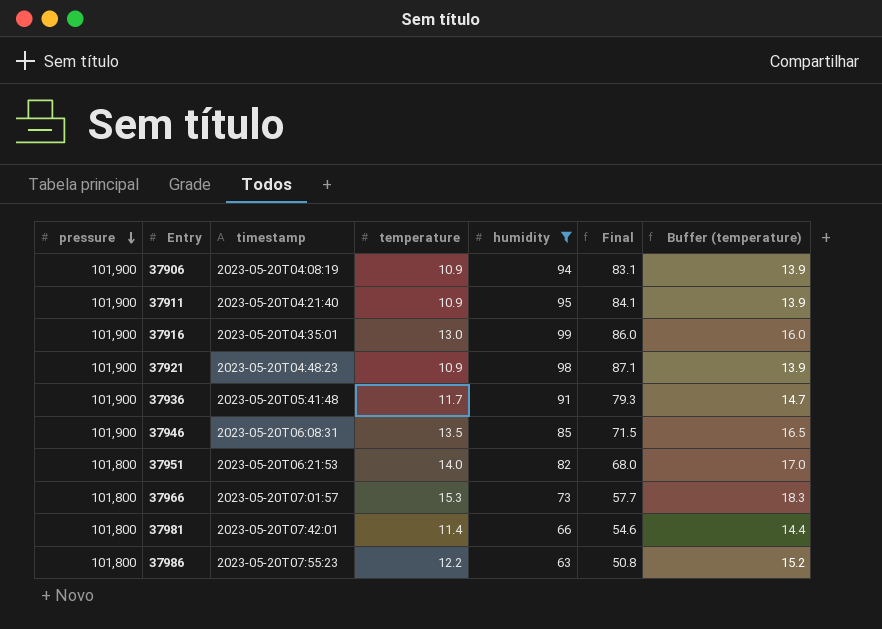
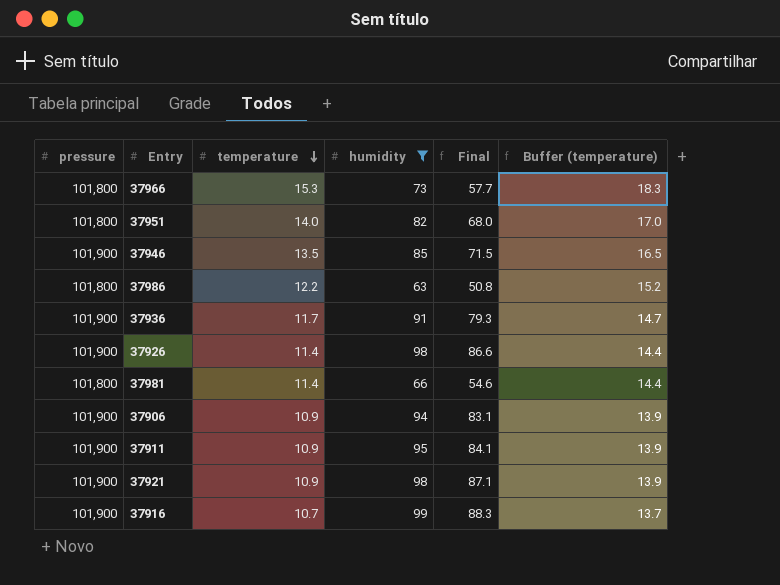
row order: pressure descending -> temperature descending
column timestamp | position: 3 -> none
row 37926: none -> 101,900 | 11.4 | 98 | 86.6 | 14.4
37916 | temperature: 13.0 -> 10.7
37916 | Final: 86.0 -> 88.3
37916 | Buffer (temperature): 16.0 -> 13.7

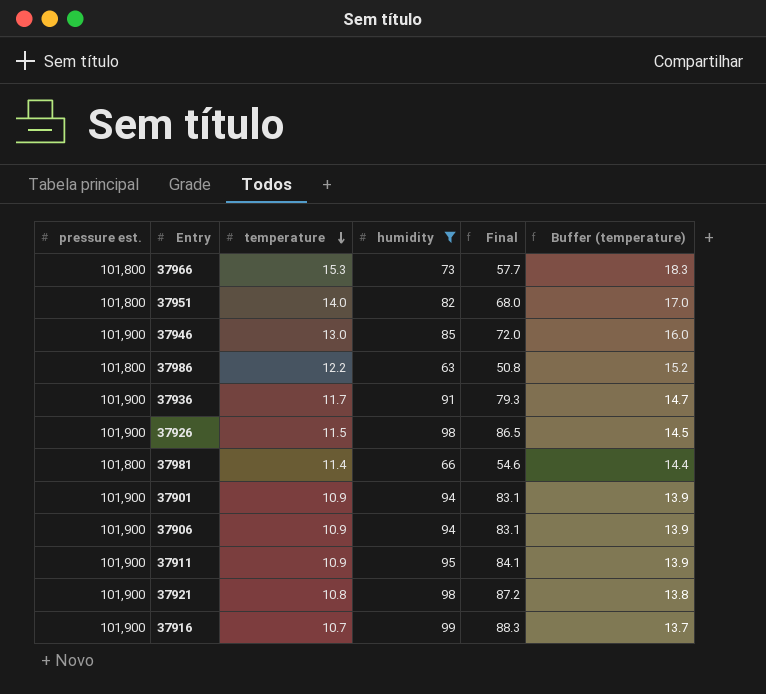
column name: pressure -> pressure est.
37946 | temperature: 13.5 -> 13.0
37946 | Final: 71.5 -> 72.0
37946 | Buffer (temperature): 16.5 -> 16.0
37926 | temperature: 11.4 -> 11.5
37926 | Final: 86.6 -> 86.5
37926 | Buffer (temperature): 14.4 -> 14.5
row 37901: none -> 101,900 | 10.9 | 94 | 83.1 | 13.9
37921 | temperature: 10.9 -> 10.8
37921 | Final: 87.1 -> 87.2
37921 | Buffer (temperature): 13.9 -> 13.8

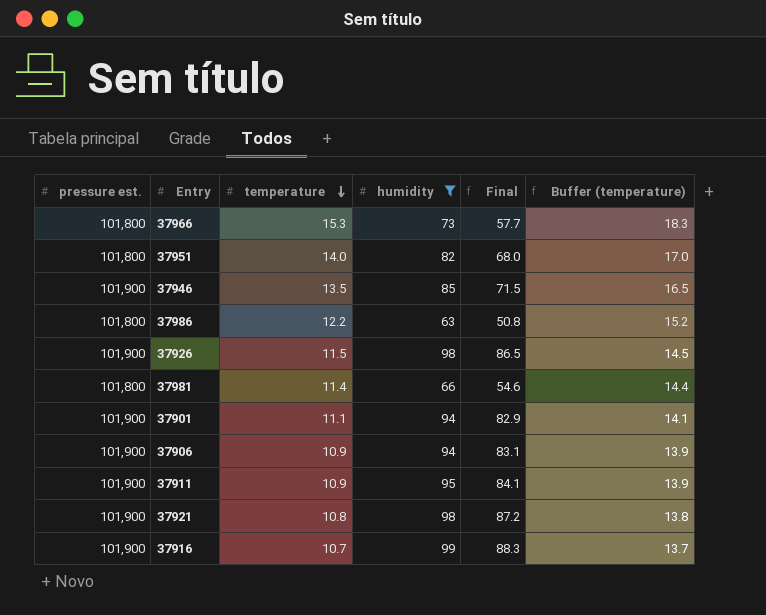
row 37936: 101,900 | 11.7 | 91 | 79.3 | 14.7 -> none
37946 | temperature: 13.0 -> 13.5
37946 | Final: 72.0 -> 71.5
37946 | Buffer (temperature): 16.0 -> 16.5
37901 | temperature: 10.9 -> 11.1
37901 | Final: 83.1 -> 82.9
37901 | Buffer (temperature): 13.9 -> 14.1

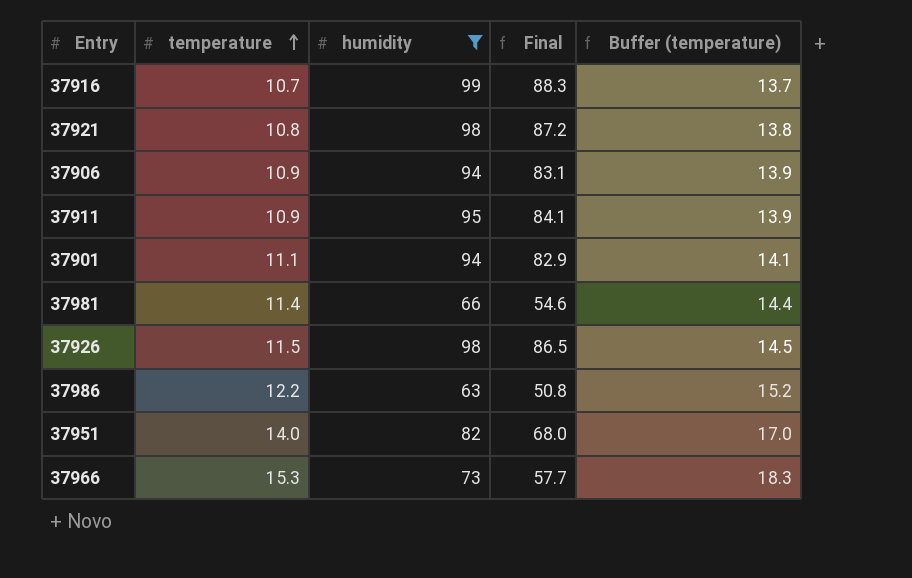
row order: temperature descending -> temperature ascending
column pressure est. | position: 1 -> none
row 37946: 101,900 | 13.5 | 85 | 71.5 | 16.5 -> none

